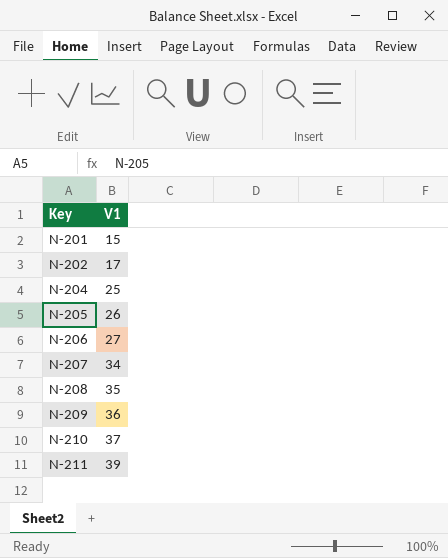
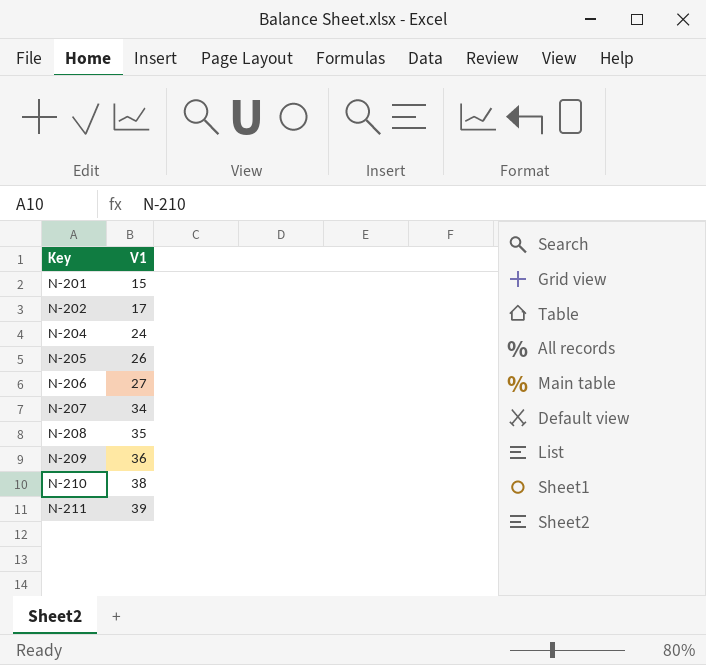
N-204 | V1: 25 -> 24
N-210 | V1: 37 -> 38

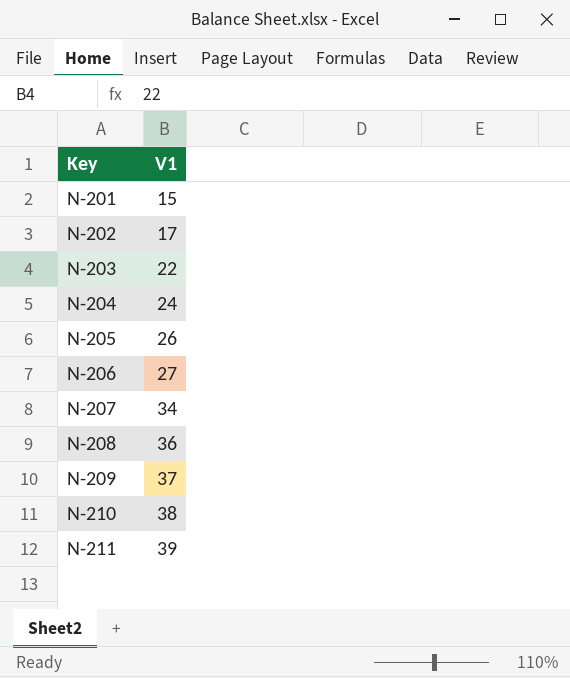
row N-203: none -> 22
N-208 | V1: 35 -> 36
N-209 | V1: 36 -> 37

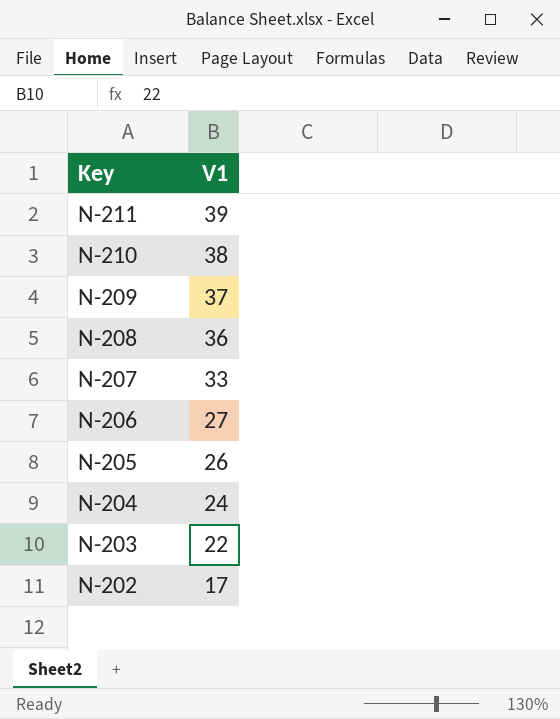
row order: Key ascending -> Key descending
row N-201: 15 -> none
N-207 | V1: 34 -> 33

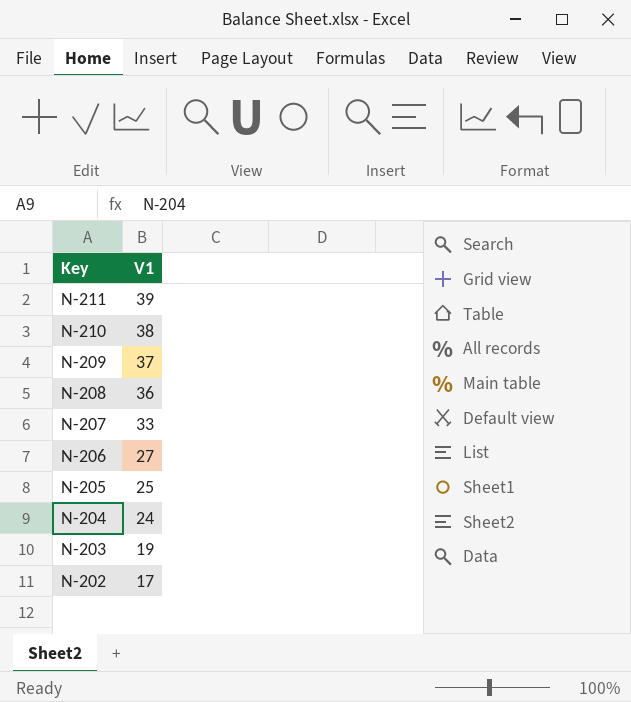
N-205 | V1: 26 -> 25
N-203 | V1: 22 -> 19

